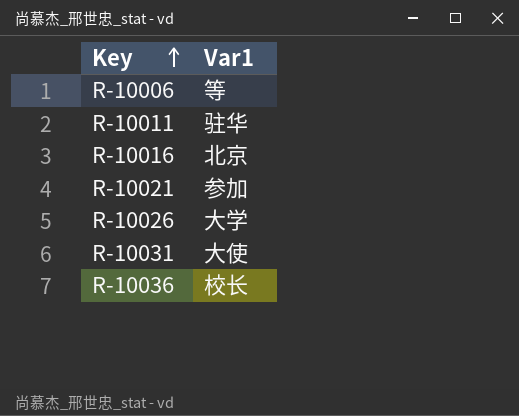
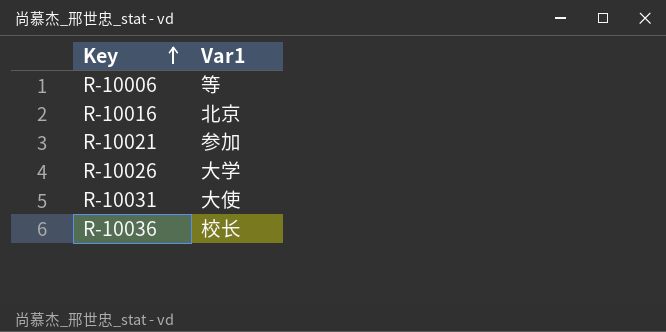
row R-10011: 驻华 -> none

